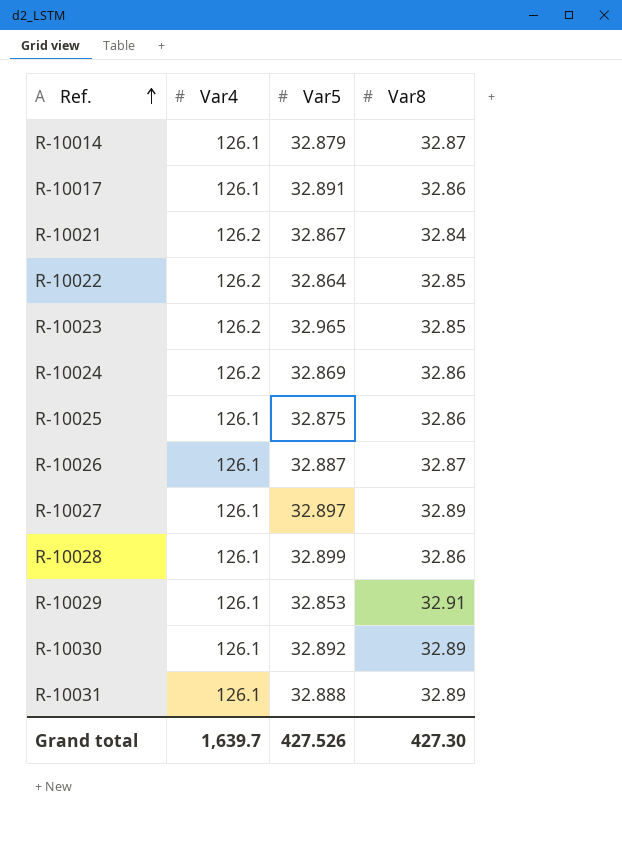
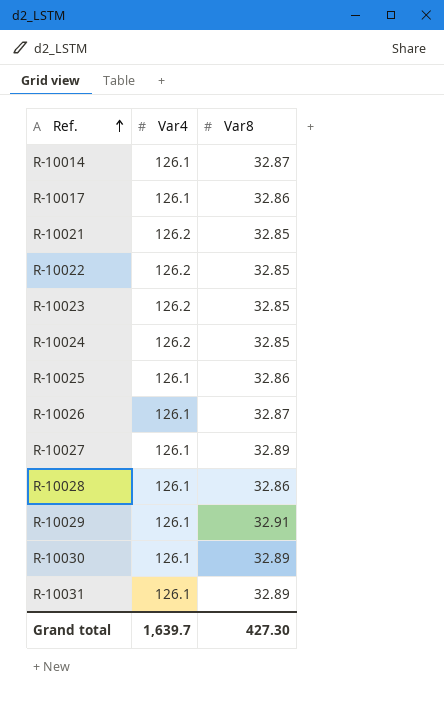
column Var5 | position: 3 -> none
R-10021 | Var8: 32.84 -> 32.85
R-10024 | Var8: 32.86 -> 32.85

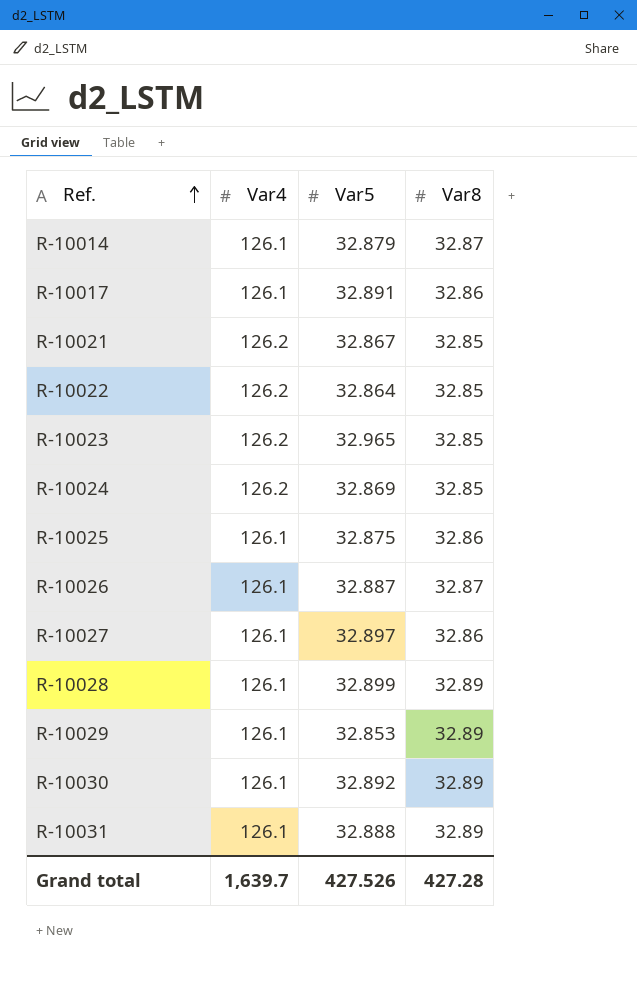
column Var5 | position: none -> 3
R-10027 | Var8: 32.89 -> 32.86
R-10028 | Var8: 32.86 -> 32.89
R-10029 | Var8: 32.91 -> 32.89
Grand total | Var8: 427.30 -> 427.28

